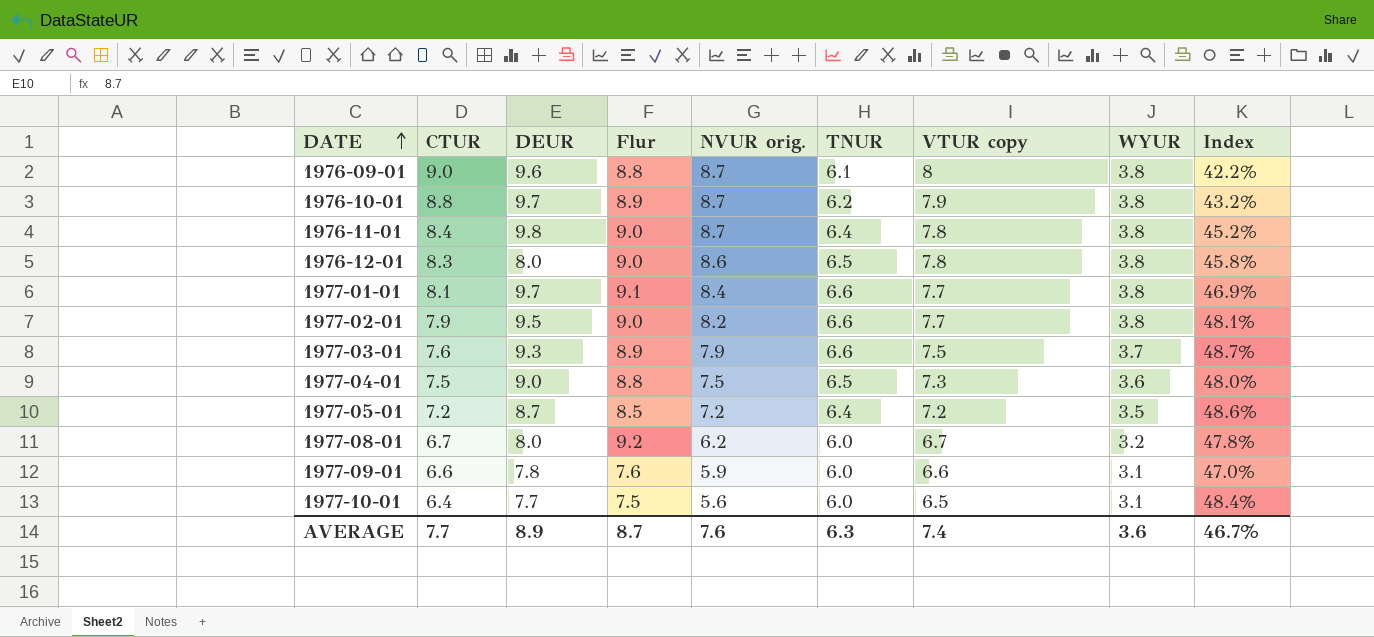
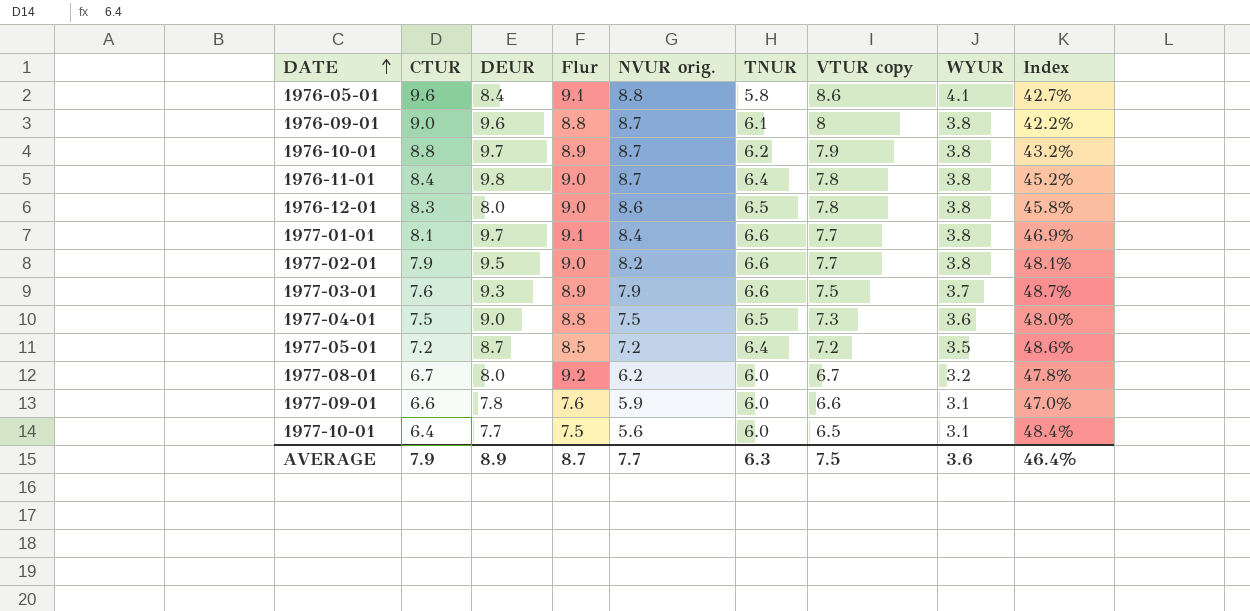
row 1976-05-01: none -> 9.6 | 8.4 | 9.1 | 8.8 | 5.8 | 8.6 | 4.1 | 42.7%
AVERAGE | CTUR: 7.7 -> 7.9
AVERAGE | NVUR orig.: 7.6 -> 7.7
AVERAGE | VTUR copy: 7.4 -> 7.5
AVERAGE | Index: 46.7% -> 46.4%

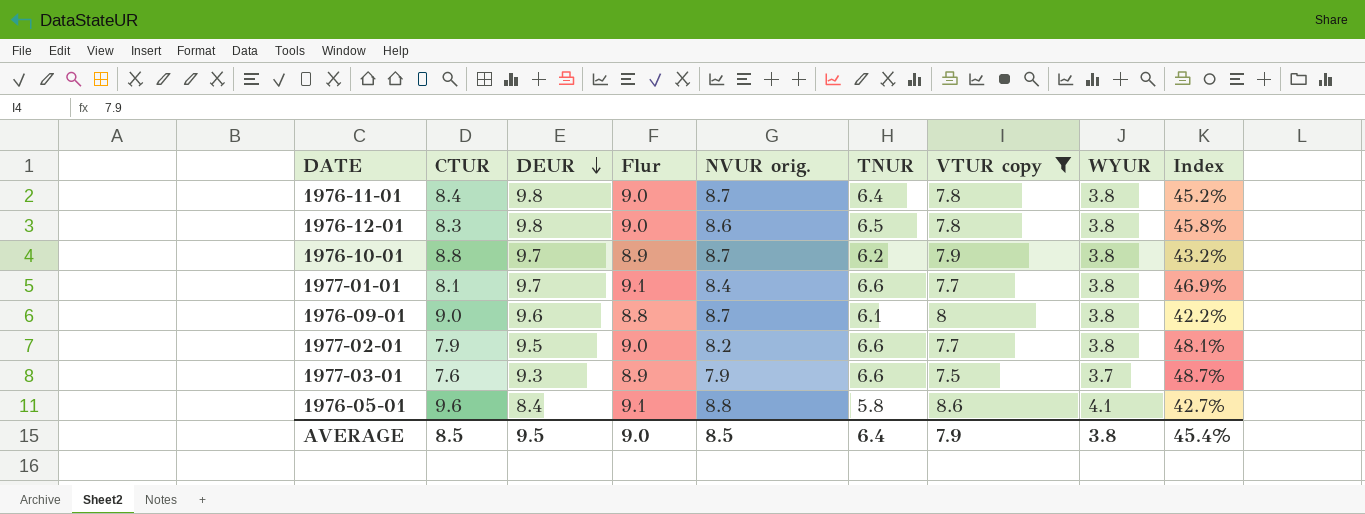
filter: none -> VTUR copy >= 7.5
row order: DATE ascending -> DEUR descending
1976-12-01 | DEUR: 8.0 -> 9.8
AVERAGE | CTUR: 7.9 -> 8.5
AVERAGE | DEUR: 8.9 -> 9.5
AVERAGE | Flur: 8.7 -> 9.0
AVERAGE | NVUR orig.: 7.7 -> 8.5
AVERAGE | TNUR: 6.3 -> 6.4
AVERAGE | VTUR copy: 7.5 -> 7.9
AVERAGE | WYUR: 3.6 -> 3.8
AVERAGE | Index: 46.4% -> 45.4%

